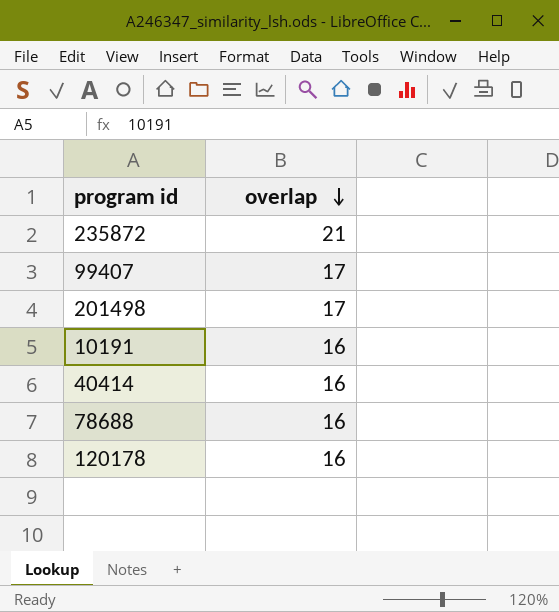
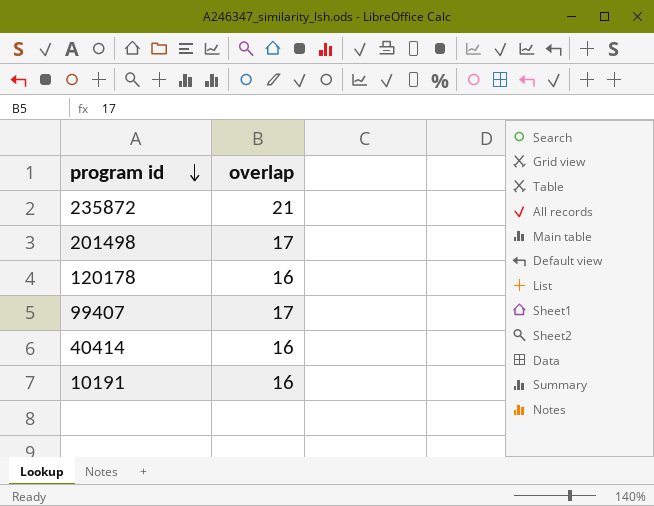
row order: overlap descending -> program id descending
row 78688: 16 -> none

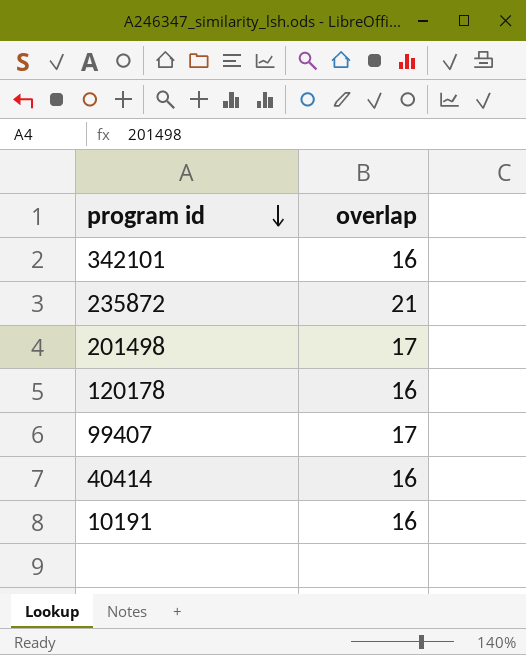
row 342101: none -> 16

